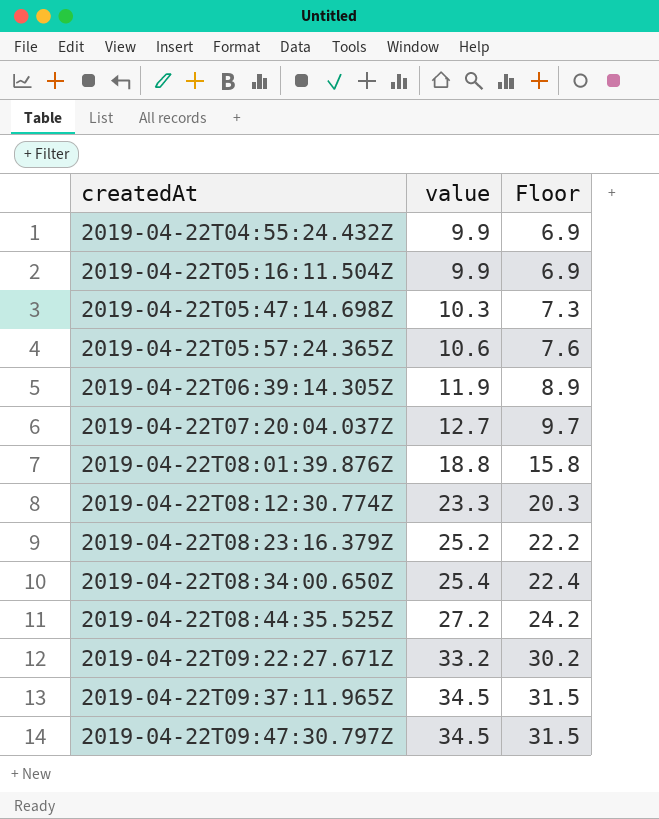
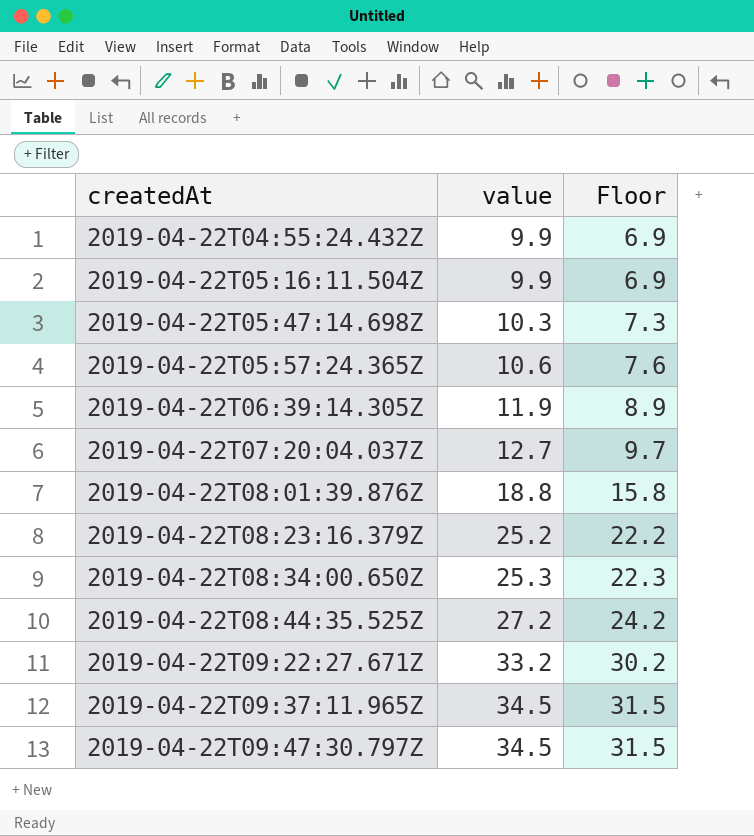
row 2019-04-22T08:12:30.774Z: 23.3 | 20.3 -> none
2019-04-22T08:34:00.650Z | value: 25.4 -> 25.3
2019-04-22T08:34:00.650Z | Floor: 22.4 -> 22.3

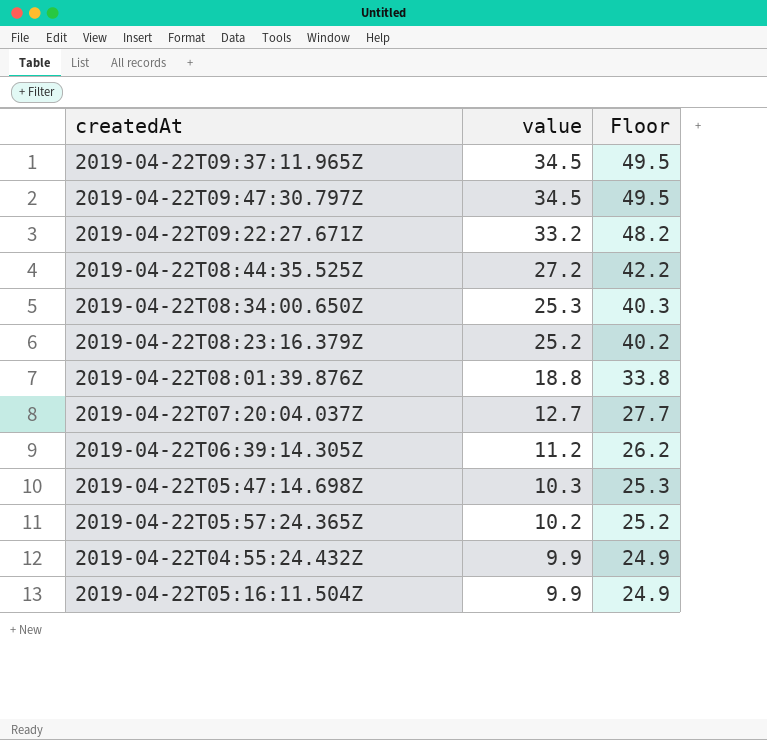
row order: createdAt ascending -> value descending
column Floor | formula: [value] - 3 -> [value] + 15
2019-04-22T06:39:14.305Z | value: 11.9 -> 11.2
2019-04-22T05:57:24.365Z | value: 10.6 -> 10.2

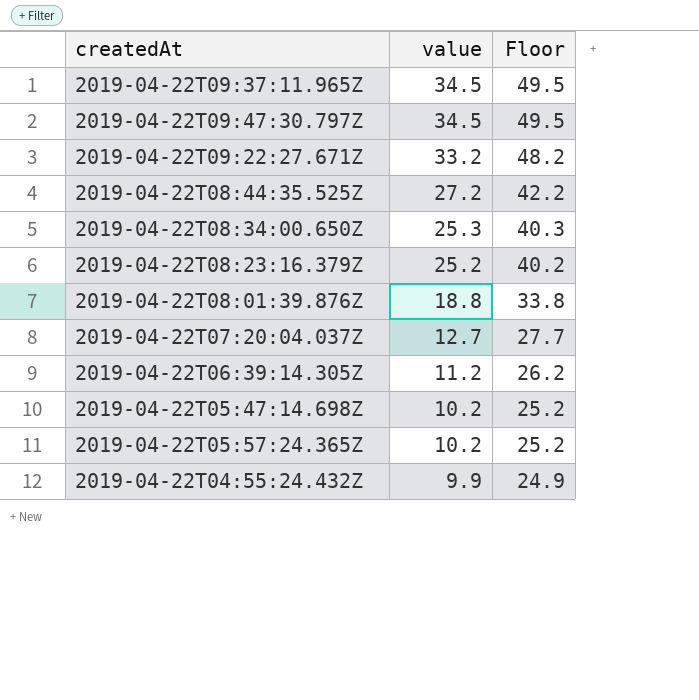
row 2019-04-22T05:16:11.504Z: 9.9 | 24.9 -> none
2019-04-22T05:47:14.698Z | value: 10.3 -> 10.2
2019-04-22T05:47:14.698Z | Floor: 25.3 -> 25.2

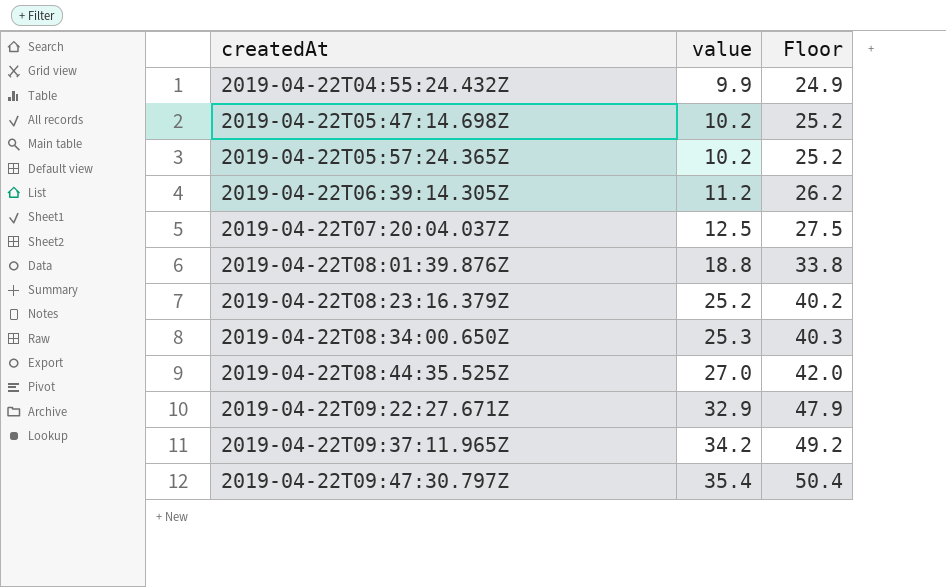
row order: value descending -> createdAt ascending
2019-04-22T07:20:04.037Z | value: 12.7 -> 12.5
2019-04-22T07:20:04.037Z | Floor: 27.7 -> 27.5
2019-04-22T08:44:35.525Z | value: 27.2 -> 27.0
2019-04-22T08:44:35.525Z | Floor: 42.2 -> 42.0
2019-04-22T09:22:27.671Z | value: 33.2 -> 32.9
2019-04-22T09:22:27.671Z | Floor: 48.2 -> 47.9
2019-04-22T09:37:11.965Z | value: 34.5 -> 34.2
2019-04-22T09:37:11.965Z | Floor: 49.5 -> 49.2
2019-04-22T09:47:30.797Z | value: 34.5 -> 35.4
2019-04-22T09:47:30.797Z | Floor: 49.5 -> 50.4

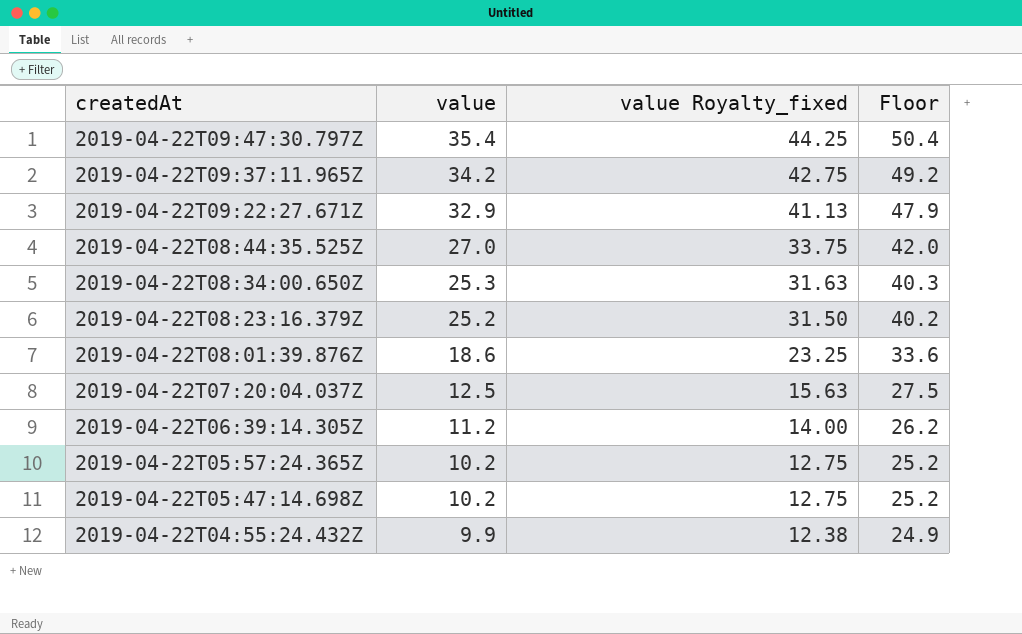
row order: createdAt ascending -> createdAt descending
column value Royalty_fixed | formula: none -> [value] * 1.25
2019-04-22T08:01:39.876Z | value: 18.8 -> 18.6
2019-04-22T08:01:39.876Z | Floor: 33.8 -> 33.6

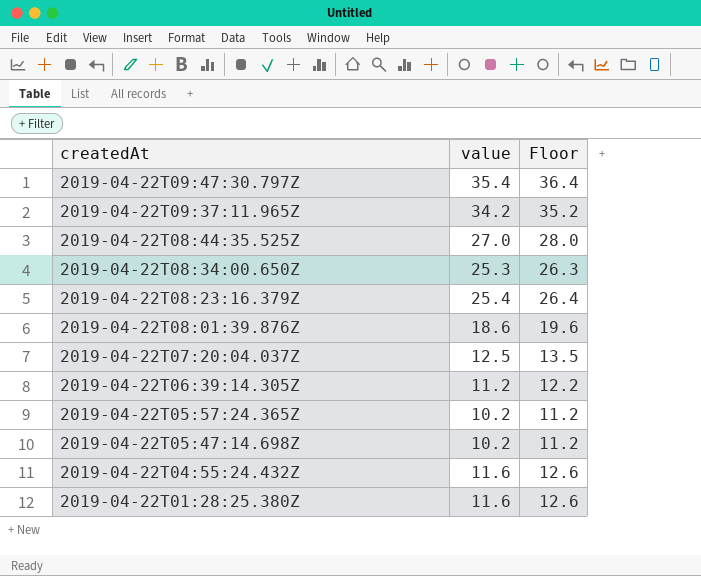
column value Royalty_fixed | formula: [value] * 1.25 -> none
column Floor | formula: [value] + 15 -> [value] + 1
row 2019-04-22T09:22:27.671Z: 32.9 | 41.13 | 47.9 -> none
2019-04-22T08:23:16.379Z | value: 25.2 -> 25.4
2019-04-22T04:55:24.432Z | value: 9.9 -> 11.6
row 2019-04-22T01:28:25.380Z: none -> 11.6 | 12.6

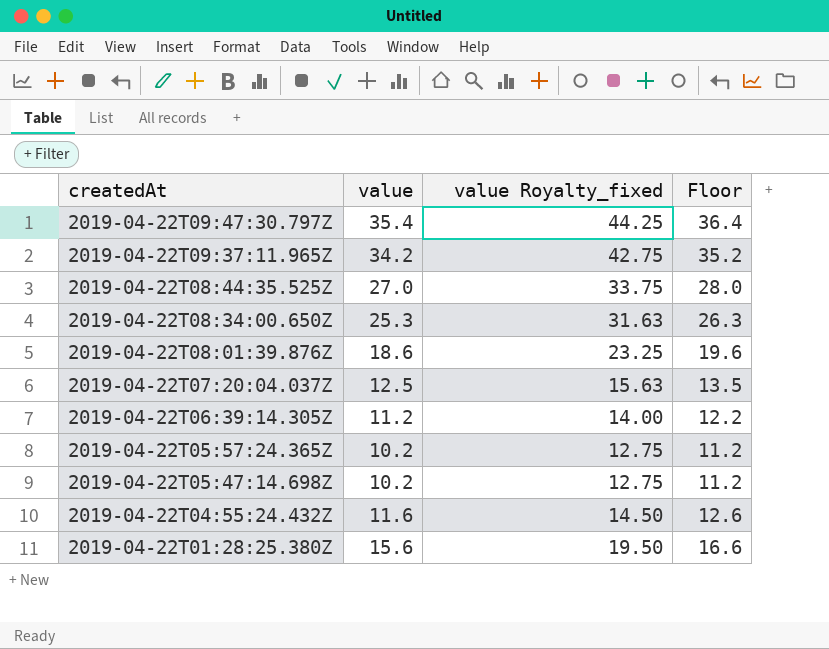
column value Royalty_fixed | formula: none -> [value] * 1.25
row 2019-04-22T08:23:16.379Z: 25.4 | 26.4 -> none
2019-04-22T01:28:25.380Z | value: 11.6 -> 15.6
2019-04-22T01:28:25.380Z | Floor: 12.6 -> 16.6

